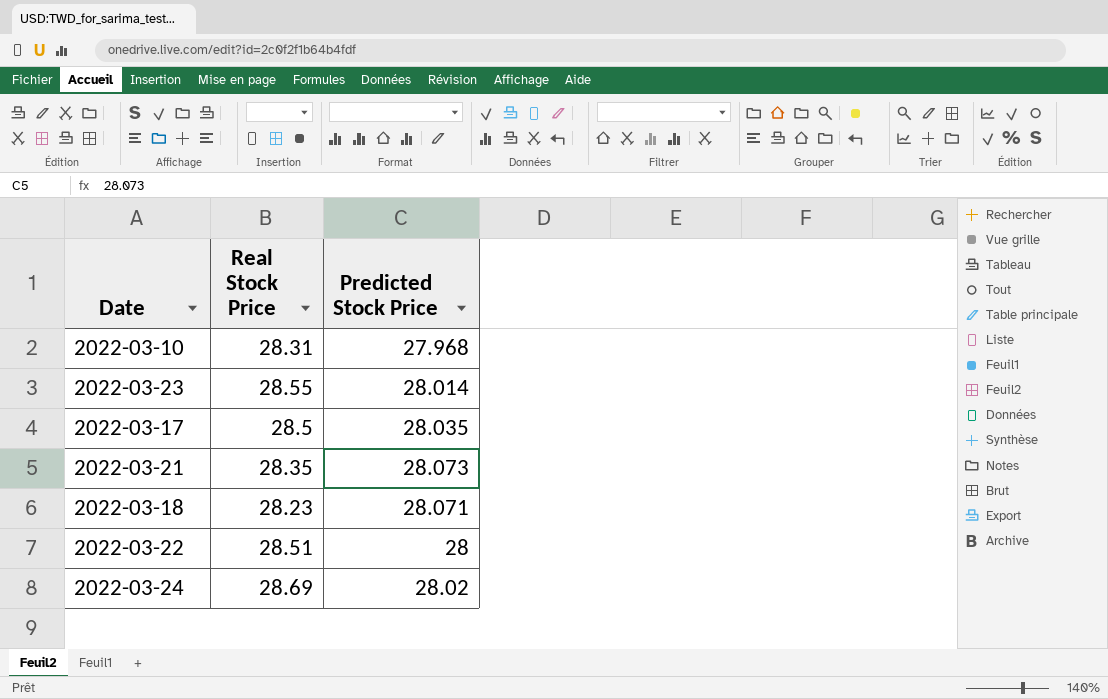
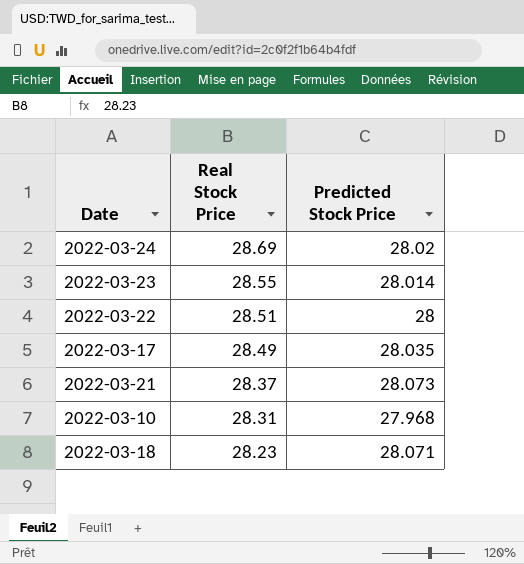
row order: none -> Real Stock Price descending
2022-03-17 | Real Stock Price: 28.5 -> 28.49
2022-03-21 | Real Stock Price: 28.35 -> 28.37

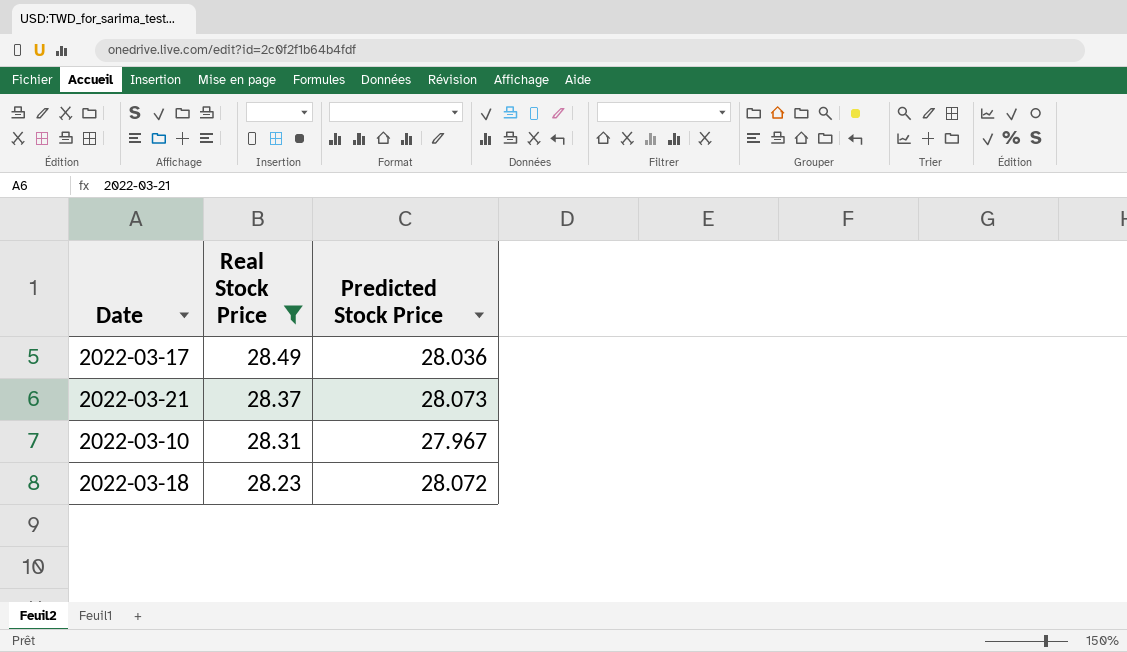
filter: none -> Real Stock Price <= 28.49
2022-03-17 | Predicted Stock Price: 28.035 -> 28.036
2022-03-10 | Predicted Stock Price: 27.968 -> 27.967
2022-03-18 | Predicted Stock Price: 28.071 -> 28.072

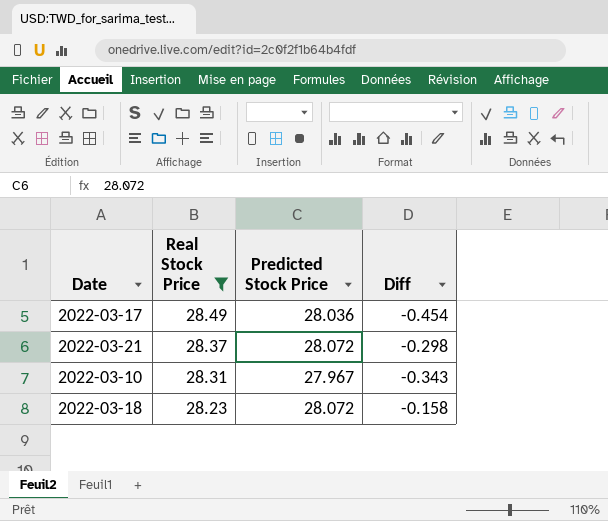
column Diff | formula: none -> [Predicted Stock Price] - [Real Stock Price]
2022-03-21 | Predicted Stock Price: 28.073 -> 28.072

